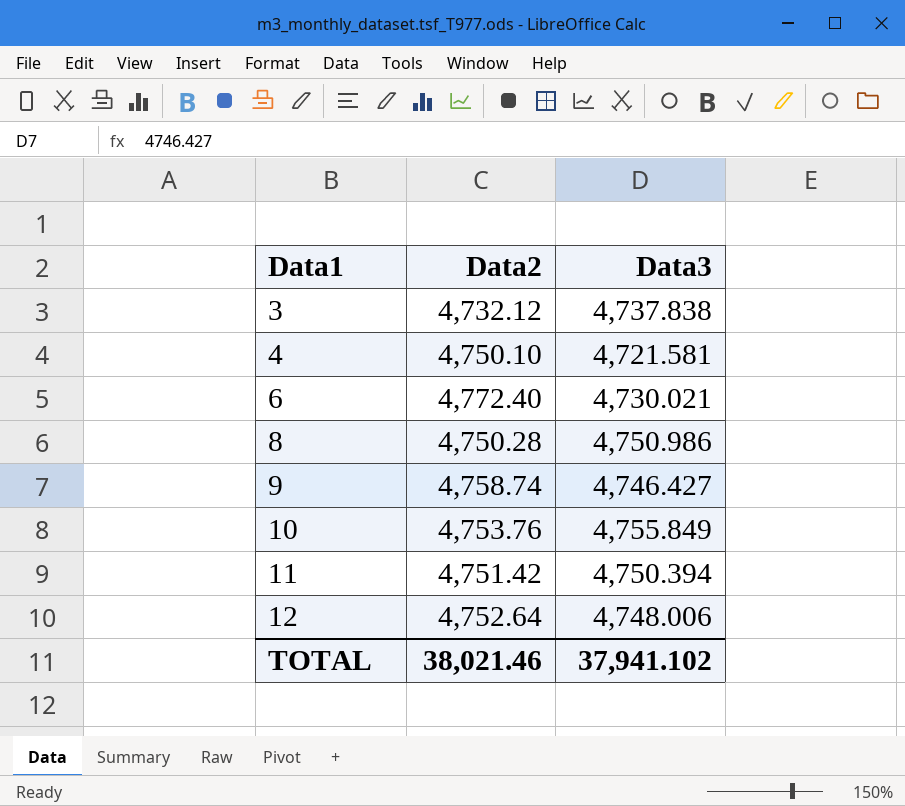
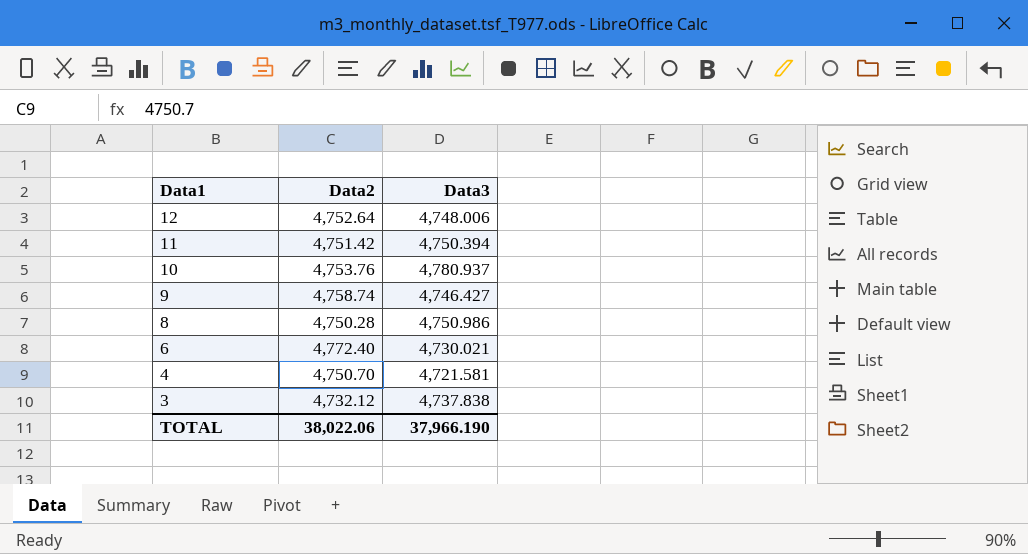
row order: Data1 ascending -> Data1 descending
10 | Data3: 4,755.849 -> 4,780.937
4 | Data2: 4,750.10 -> 4,750.70
TOTAL | Data2: 38,021.46 -> 38,022.06
TOTAL | Data3: 37,941.102 -> 37,966.190

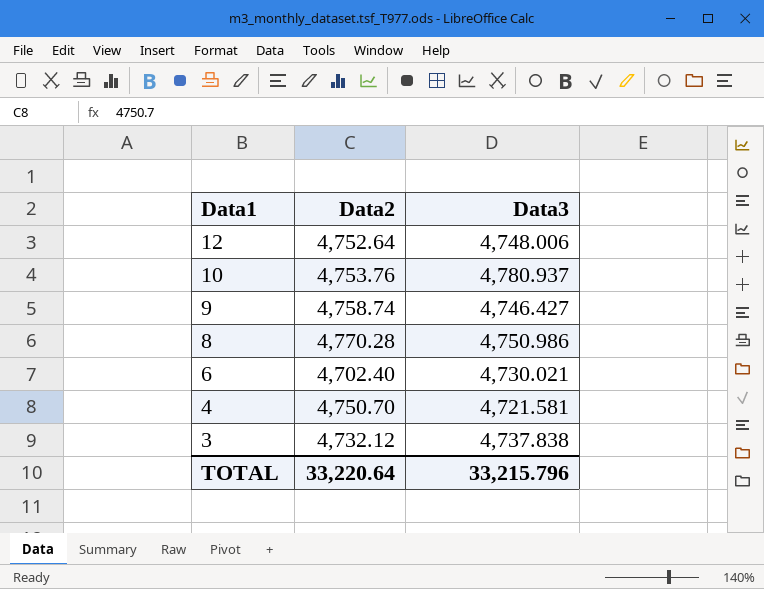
row 11: 4,751.42 | 4,750.394 -> none
8 | Data2: 4,750.28 -> 4,770.28
6 | Data2: 4,772.40 -> 4,702.40
TOTAL | Data2: 38,022.06 -> 33,220.64
TOTAL | Data3: 37,966.190 -> 33,215.796

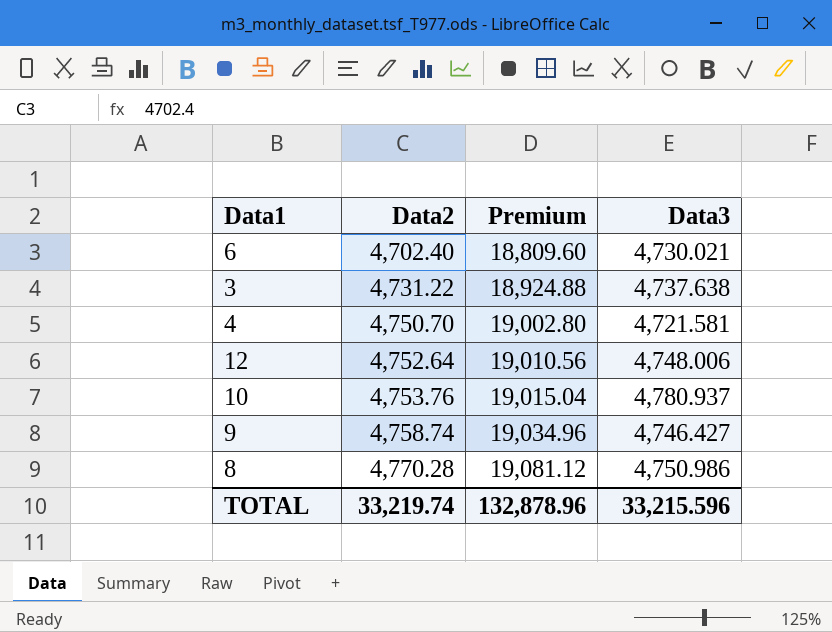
row order: Data1 descending -> Data2 ascending
column Premium | formula: none -> [Data2] * 4
3 | Data2: 4,732.12 -> 4,731.22
3 | Data3: 4,737.838 -> 4,737.638
TOTAL | Data2: 33,220.64 -> 33,219.74
TOTAL | Data3: 33,215.796 -> 33,215.596

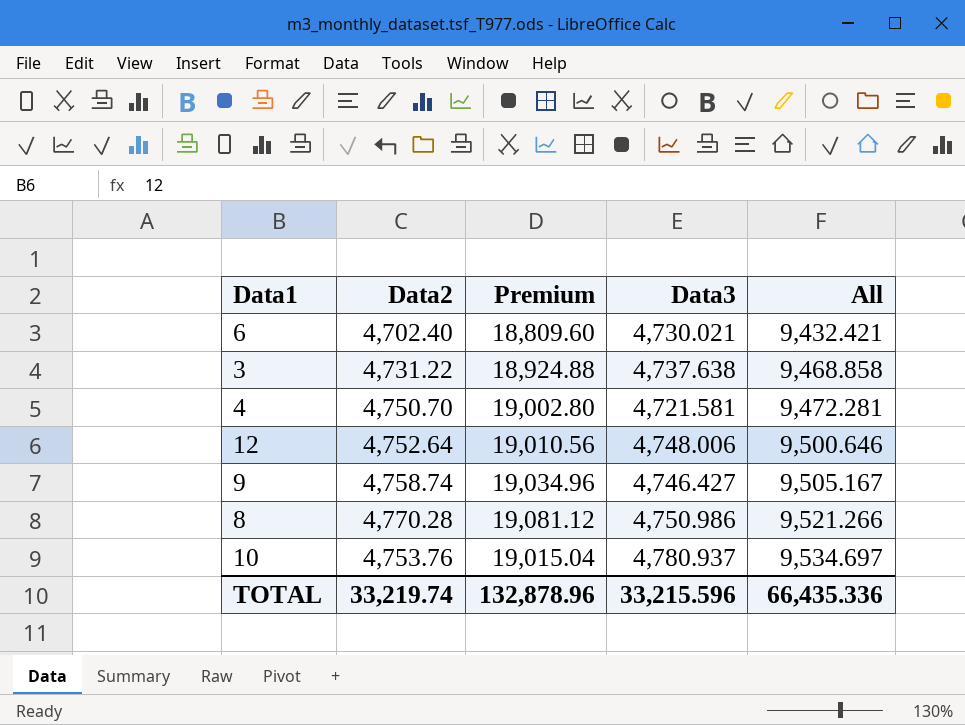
row order: Data2 ascending -> All ascending
column All | formula: none -> [Data2] + [Data3]

